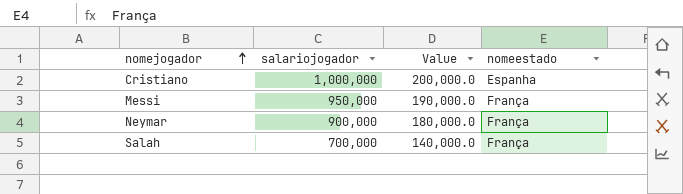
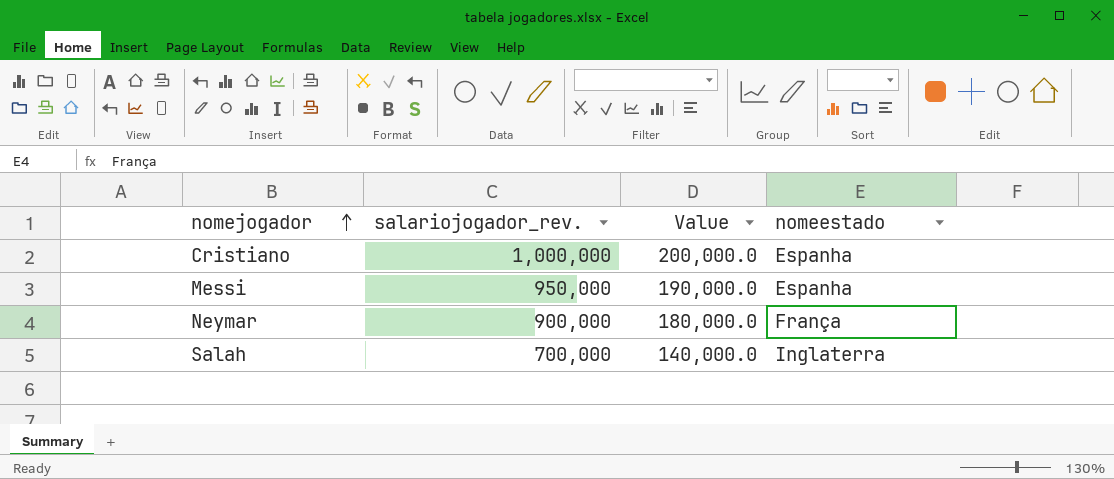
column name: salariojogador -> salariojogador_rev.
Messi | nomeestado: França -> Espanha
Salah | nomeestado: França -> Inglaterra

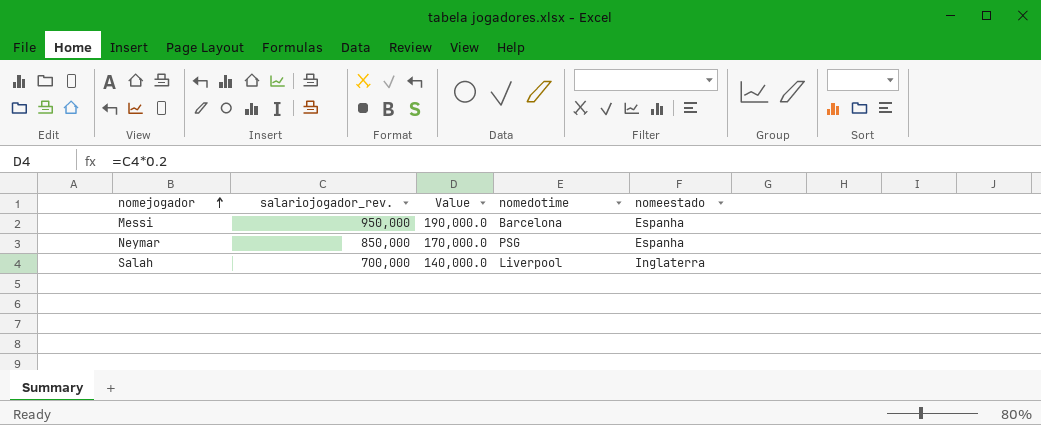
column nomedotime | position: none -> 4
row Cristiano: 1,000,000 | 200,000.0 | Espanha -> none
Neymar | salariojogador_rev.: 900,000 -> 850,000
Neymar | Value: 180,000.0 -> 170,000.0
Neymar | nomeestado: França -> Espanha

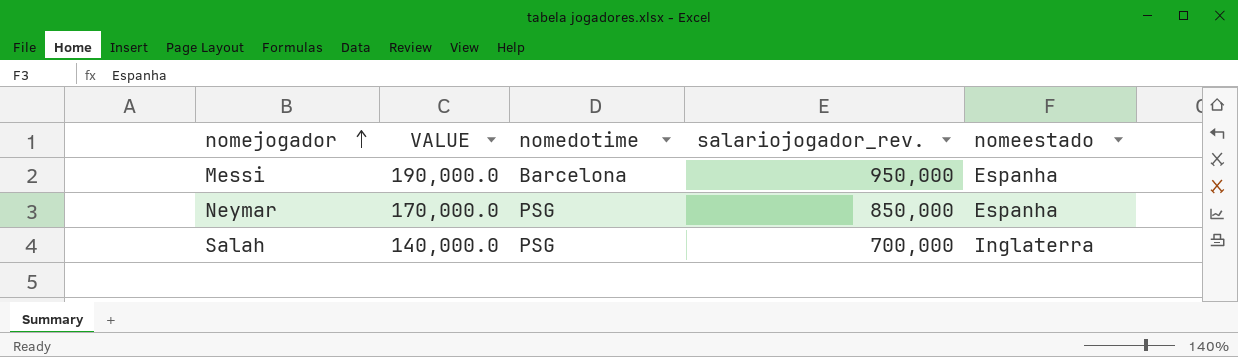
column name: Value -> VALUE
column salariojogador_rev. | position: 2 -> 4
Salah | nomedotime: Liverpool -> PSG

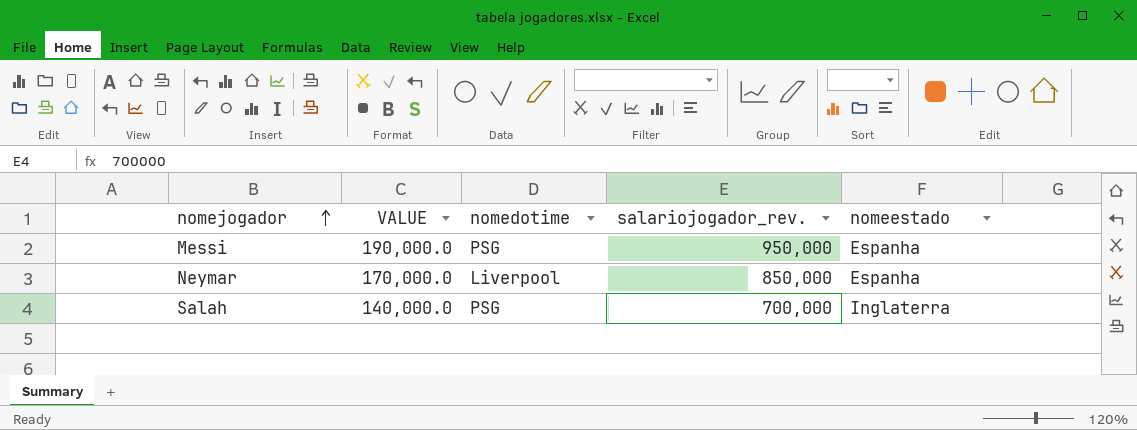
Messi | nomedotime: Barcelona -> PSG
Neymar | nomedotime: PSG -> Liverpool

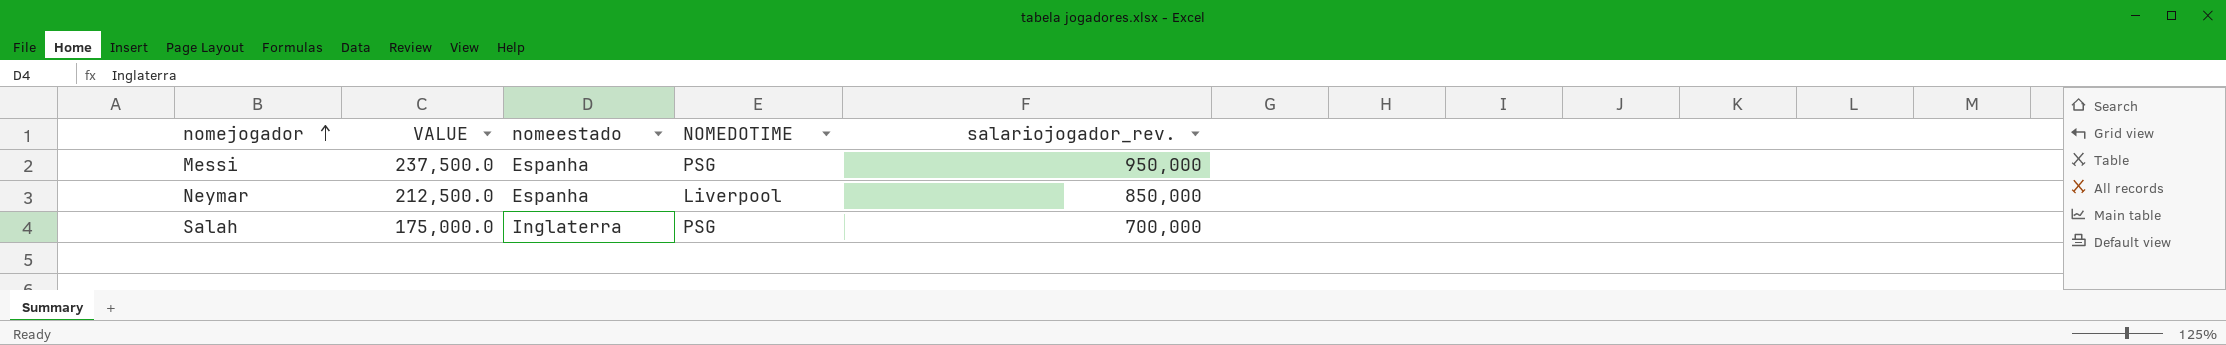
column VALUE | formula: [salariojogador_rev.] * 0.2 -> [salariojogador_rev.] * 0.25
column nomeestado | position: 5 -> 3
column name: nomedotime -> NOMEDOTIME

